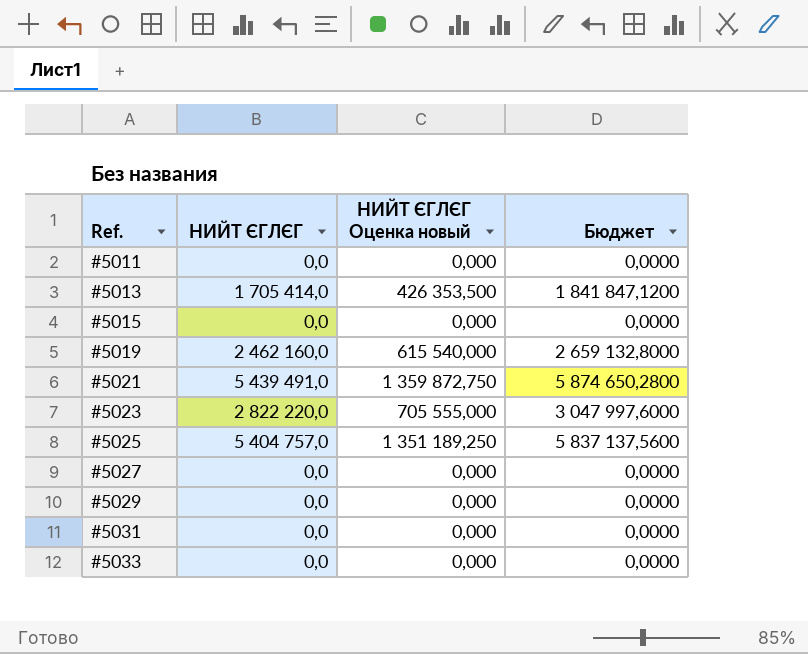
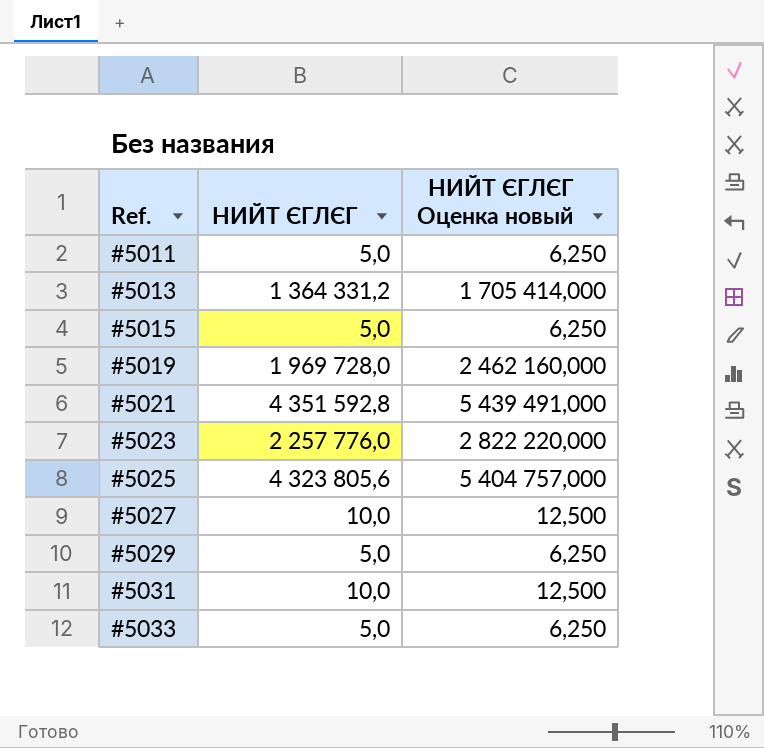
column Бюджет | formula: [НИЙТ ЄГЛЄГ] * 1,08 -> none
column НИЙТ ЄГЛЄГ Оценка новый | formula: [НИЙТ ЄГЛЄГ] * 0,25 -> [НИЙТ ЄГЛЄГ] * 1,25
#5011 | НИЙТ ЄГЛЄГ: 0,0 -> 5,0
#5013 | НИЙТ ЄГЛЄГ: 1 705 414,0 -> 1 364 331,2
#5015 | НИЙТ ЄГЛЄГ: 0,0 -> 5,0
#5019 | НИЙТ ЄГЛЄГ: 2 462 160,0 -> 1 969 728,0
#5021 | НИЙТ ЄГЛЄГ: 5 439 491,0 -> 4 351 592,8
#5023 | НИЙТ ЄГЛЄГ: 2 822 220,0 -> 2 257 776,0
#5025 | НИЙТ ЄГЛЄГ: 5 404 757,0 -> 4 323 805,6
#5027 | НИЙТ ЄГЛЄГ: 0,0 -> 10,0
#5029 | НИЙТ ЄГЛЄГ: 0,0 -> 5,0
#5031 | НИЙТ ЄГЛЄГ: 0,0 -> 10,0
#5033 | НИЙТ ЄГЛЄГ: 0,0 -> 5,0

